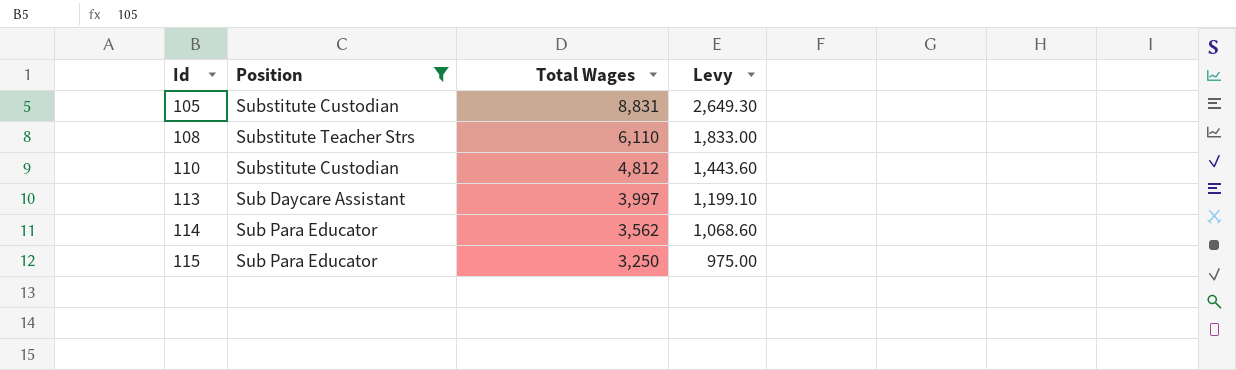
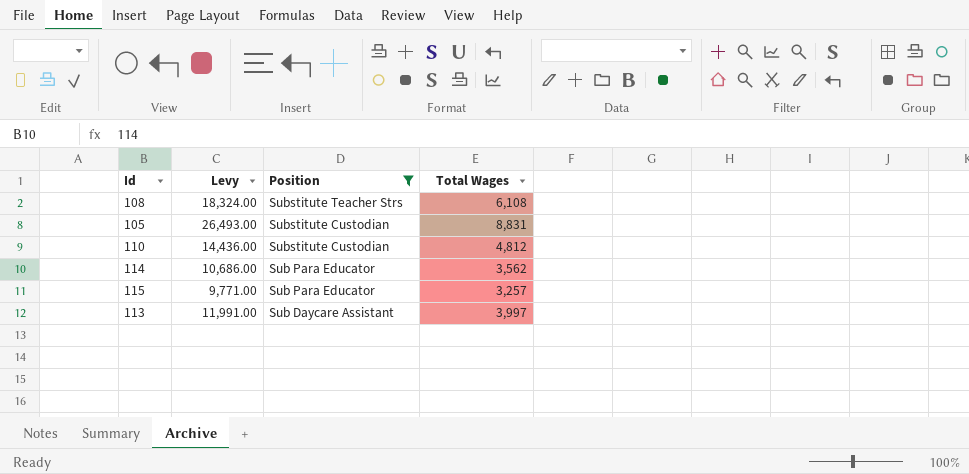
row order: Id ascending -> Position descending
column Levy | formula: [Total Wages] * 0.3 -> [Total Wages] * 3
column Levy | position: 4 -> 2
108 | Total Wages: 6,110 -> 6,108
115 | Total Wages: 3,250 -> 3,257

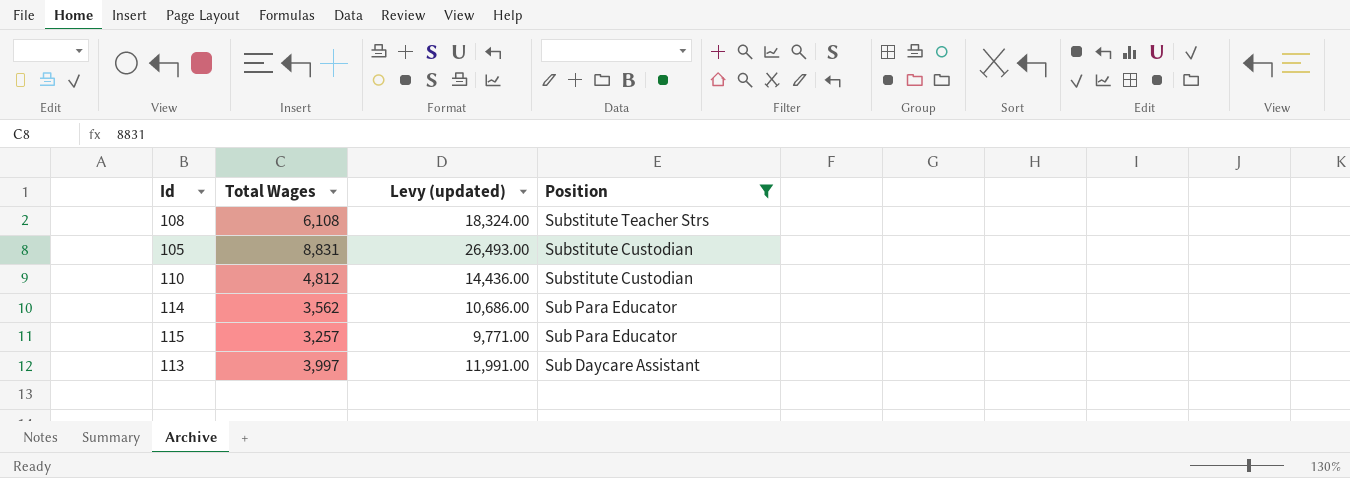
column Total Wages | position: 4 -> 2
column name: Levy -> Levy (updated)

